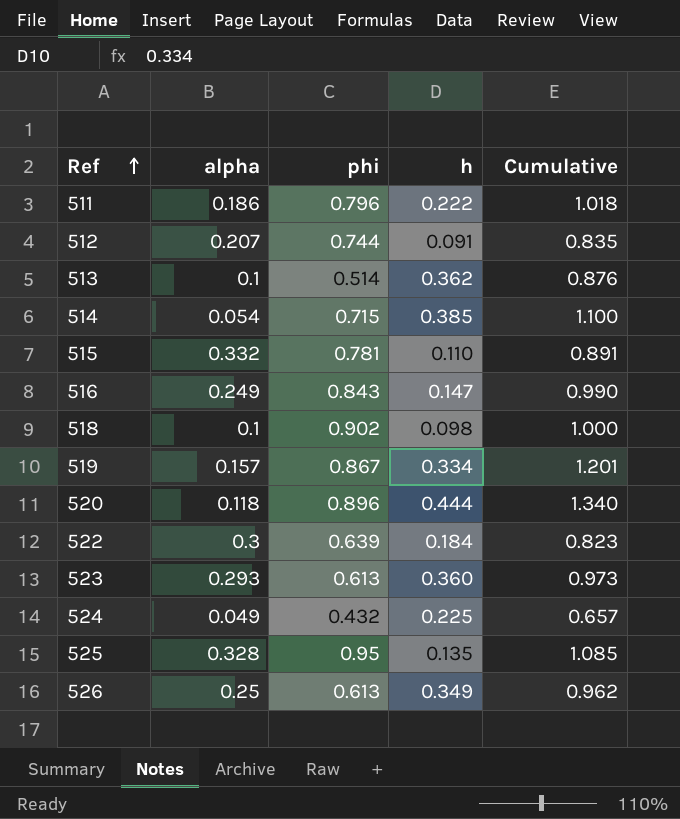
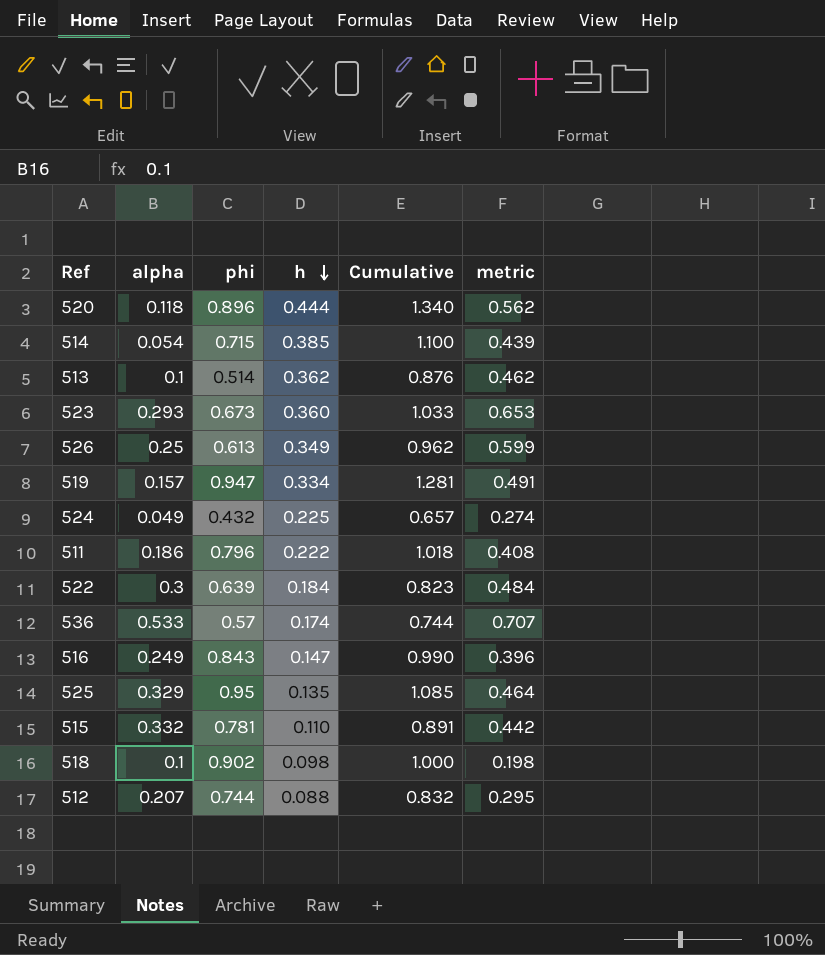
row order: Ref ascending -> h descending
column metric | formula: none -> [alpha] + [h]
523 | phi: 0.613 -> 0.673
523 | Cumulative: 0.973 -> 1.033
519 | phi: 0.867 -> 0.947
519 | Cumulative: 1.201 -> 1.281
row 536: none -> 0.533 | 0.57 | 0.174 | 0.744 | 0.707
525 | alpha: 0.328 -> 0.329
512 | h: 0.091 -> 0.088
512 | Cumulative: 0.835 -> 0.832

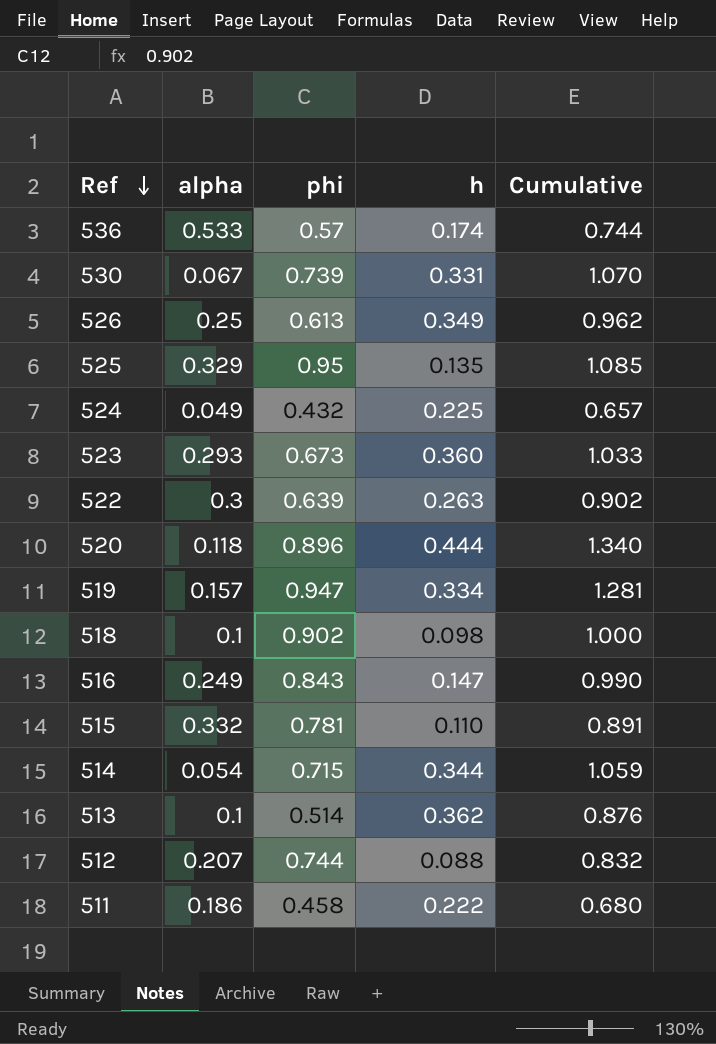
row order: h descending -> Ref descending
column metric | formula: [alpha] + [h] -> none
row 530: none -> 0.067 | 0.739 | 0.331 | 1.070
522 | h: 0.184 -> 0.263
522 | Cumulative: 0.823 -> 0.902
514 | h: 0.385 -> 0.344
514 | Cumulative: 1.100 -> 1.059
511 | phi: 0.796 -> 0.458
511 | Cumulative: 1.018 -> 0.680

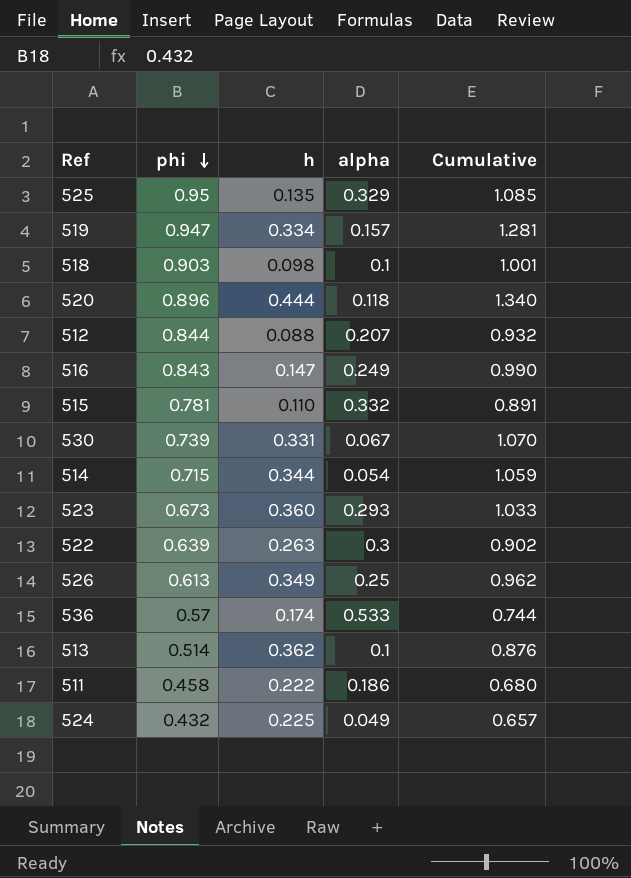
row order: Ref descending -> phi descending
column alpha | position: 2 -> 4
518 | phi: 0.902 -> 0.903
518 | Cumulative: 1.000 -> 1.001
512 | phi: 0.744 -> 0.844
512 | Cumulative: 0.832 -> 0.932

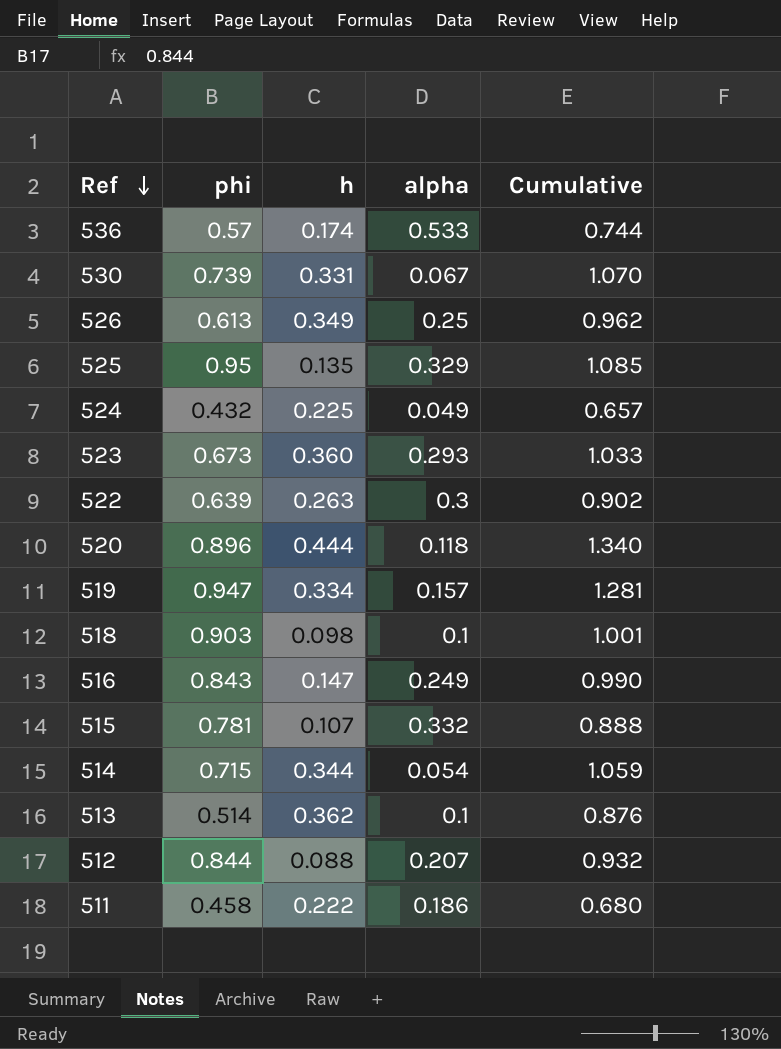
row order: phi descending -> Ref descending
515 | h: 0.110 -> 0.107
515 | Cumulative: 0.891 -> 0.888

